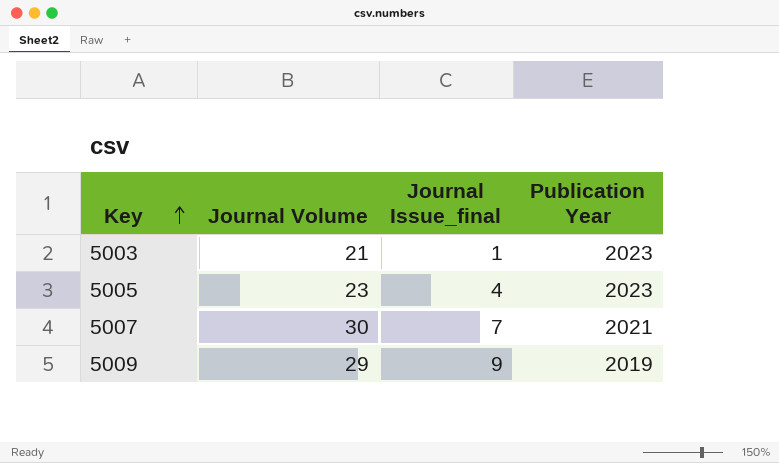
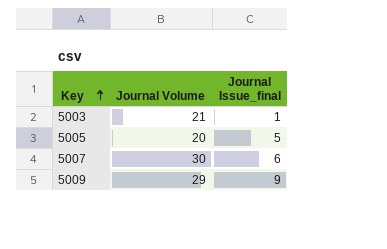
column Publication Year | position: 4 -> none
5005 | Journal Volume: 23 -> 20
5005 | Journal Issue_final: 4 -> 5
5007 | Journal Issue_final: 7 -> 6

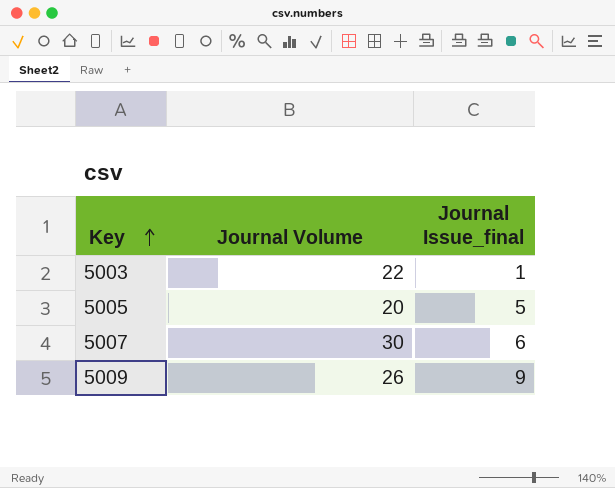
5003 | Journal Volume: 21 -> 22
5009 | Journal Volume: 29 -> 26

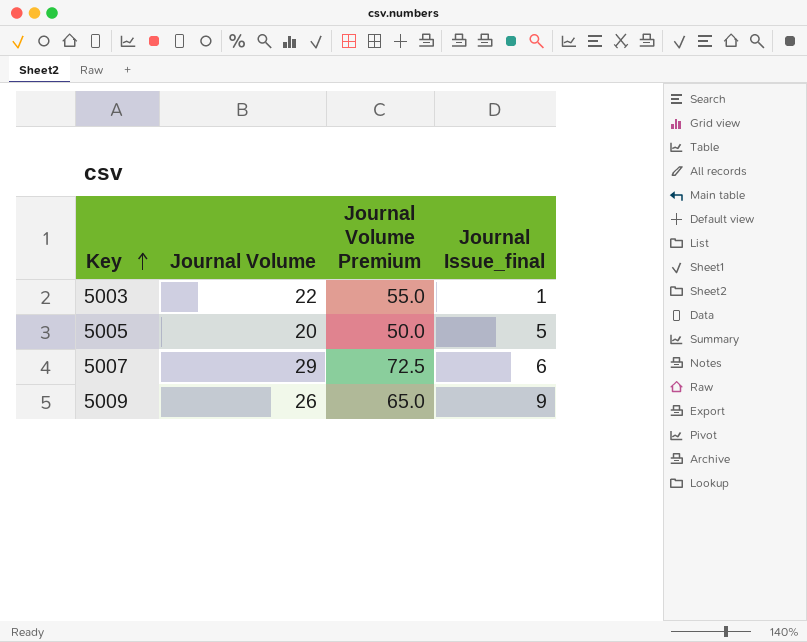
column Journal Volume Premium | formula: none -> [Journal Volume] * 2.5
5007 | Journal Volume: 30 -> 29

